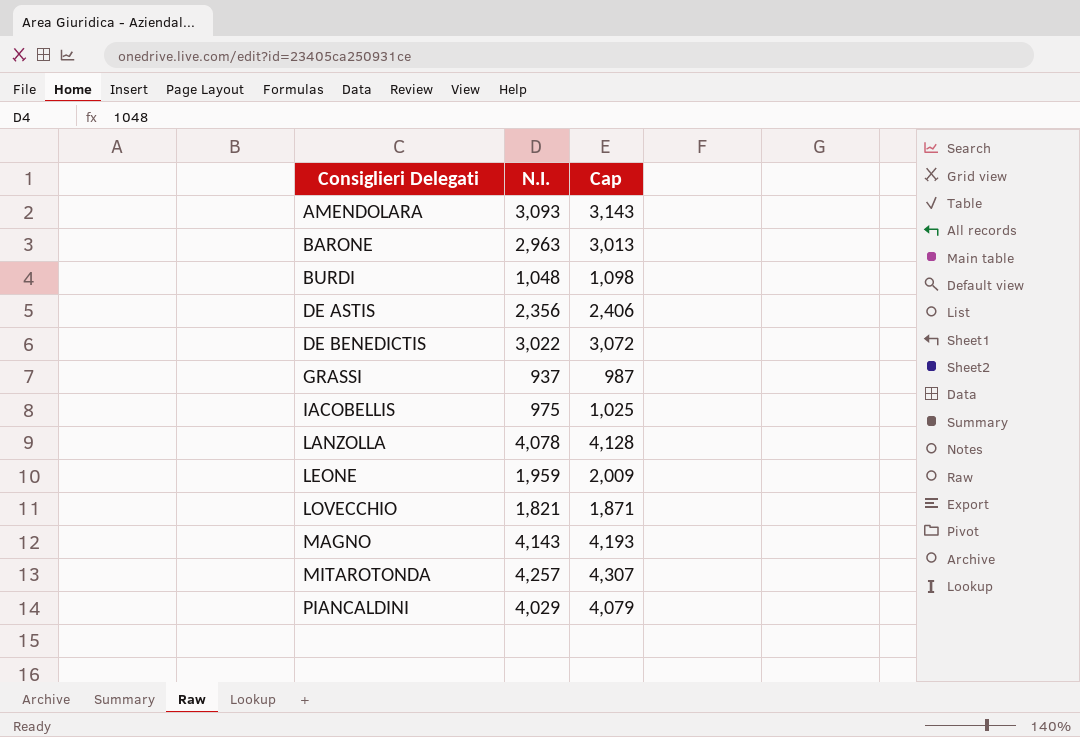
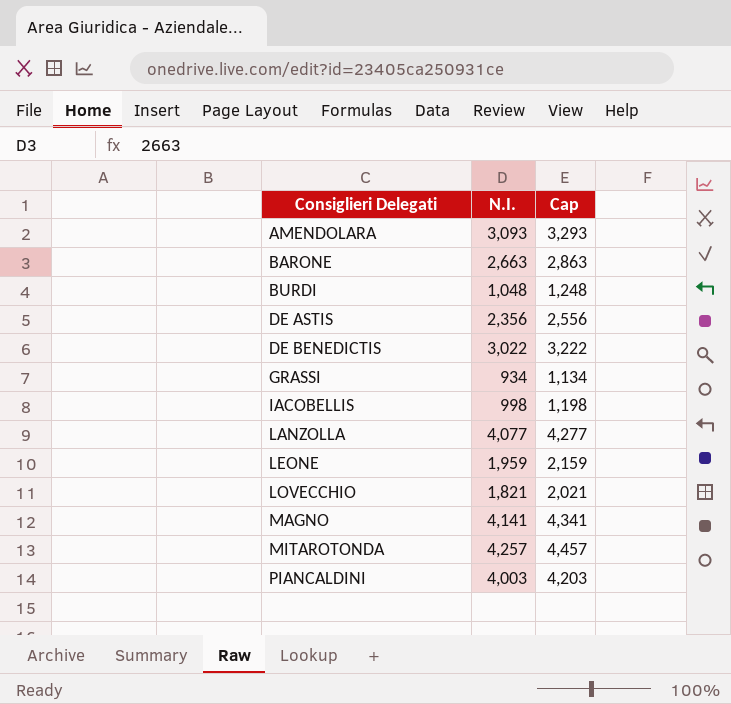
column Cap | formula: [N.I.] + 50 -> [N.I.] + 200
BARONE | N.I.: 2,963 -> 2,663
GRASSI | N.I.: 937 -> 934
IACOBELLIS | N.I.: 975 -> 998
LANZOLLA | N.I.: 4,078 -> 4,077
MAGNO | N.I.: 4,143 -> 4,141
PIANCALDINI | N.I.: 4,029 -> 4,003

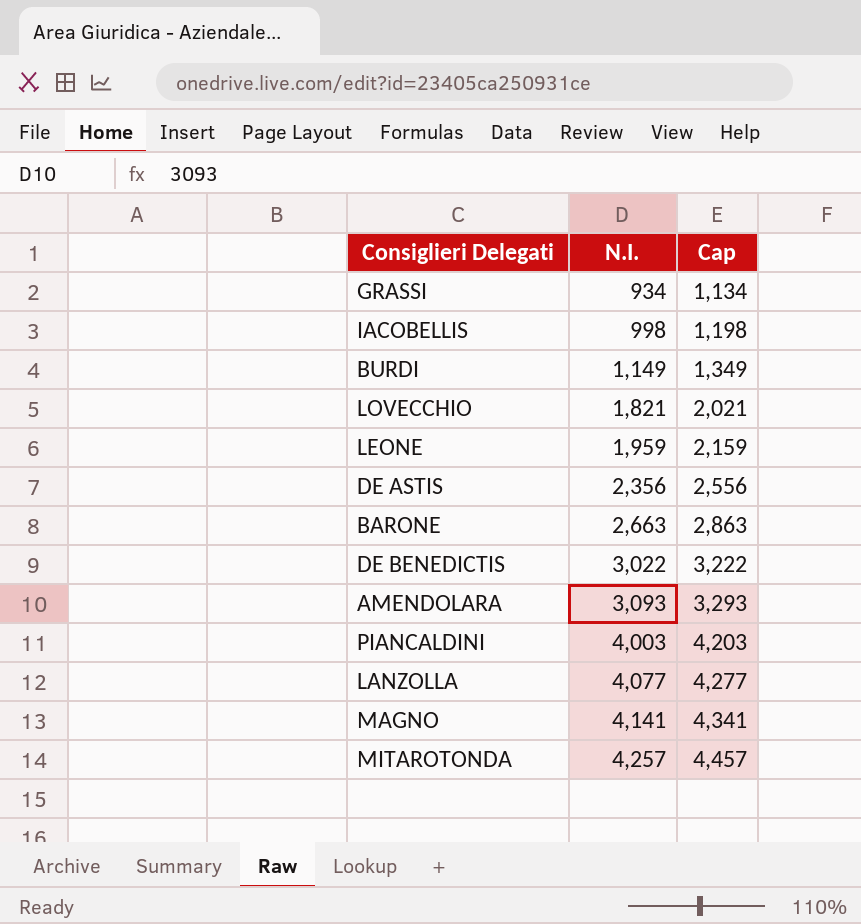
row order: Consiglieri Delegati ascending -> N.I. ascending
BURDI | N.I.: 1,048 -> 1,149
BURDI | Cap: 1,248 -> 1,349

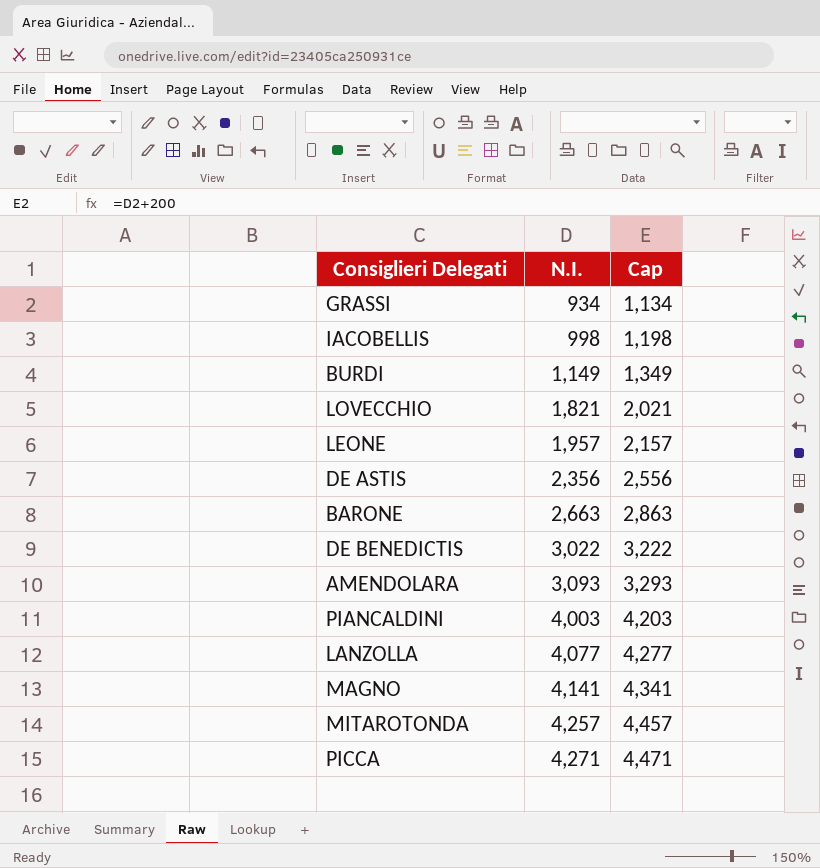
LEONE | N.I.: 1,959 -> 1,957
LEONE | Cap: 2,159 -> 2,157
row PICCA: none -> 4,271 | 4,471

